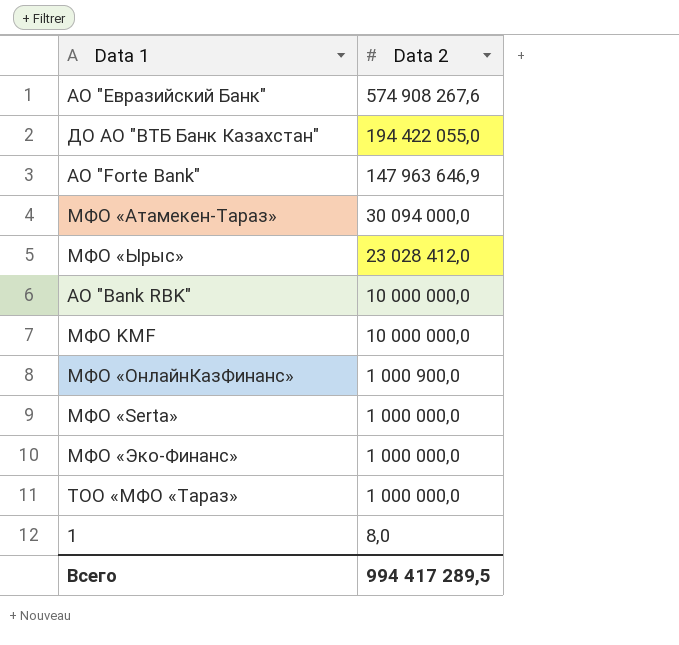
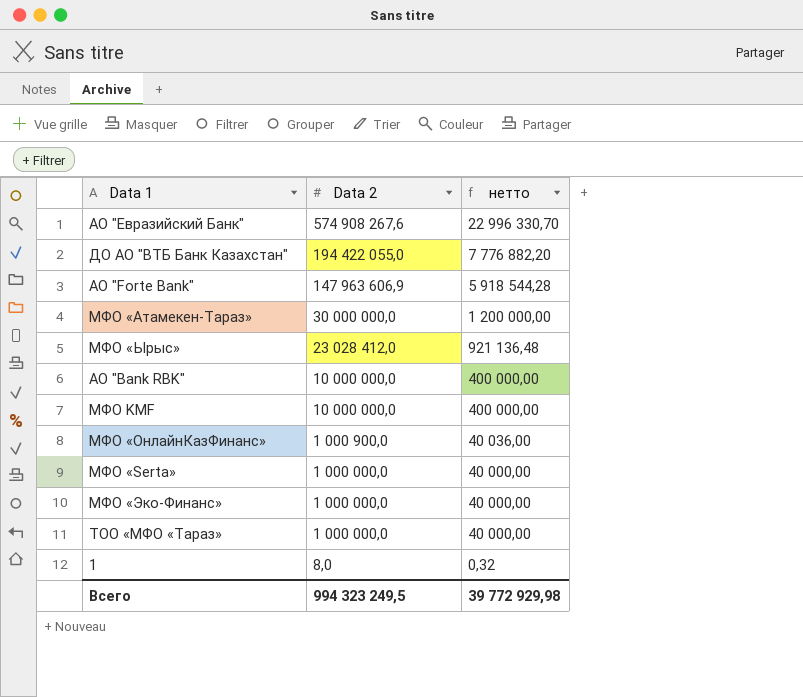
column нетто | formula: none -> [Data 2] * 0,04
АО "Forte Bank" | Data 2: 147 963 646,9 -> 147 963 606,9
МФО «Атамекен-Тараз» | Data 2: 30 094 000,0 -> 30 000 000,0
Всего | Data 2: 994 417 289,5 -> 994 323 249,5

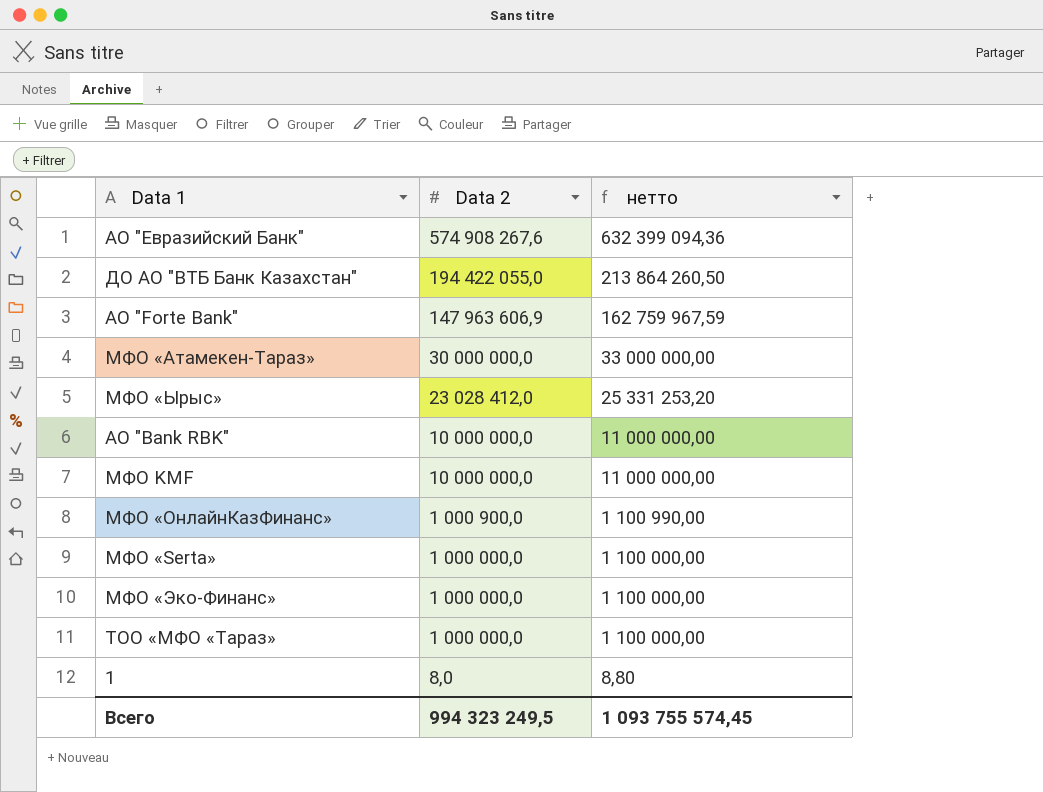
column нетто | formula: [Data 2] * 0,04 -> [Data 2] * 1,1
Всего | нетто: 39 772 929,98 -> 1 093 755 574,45

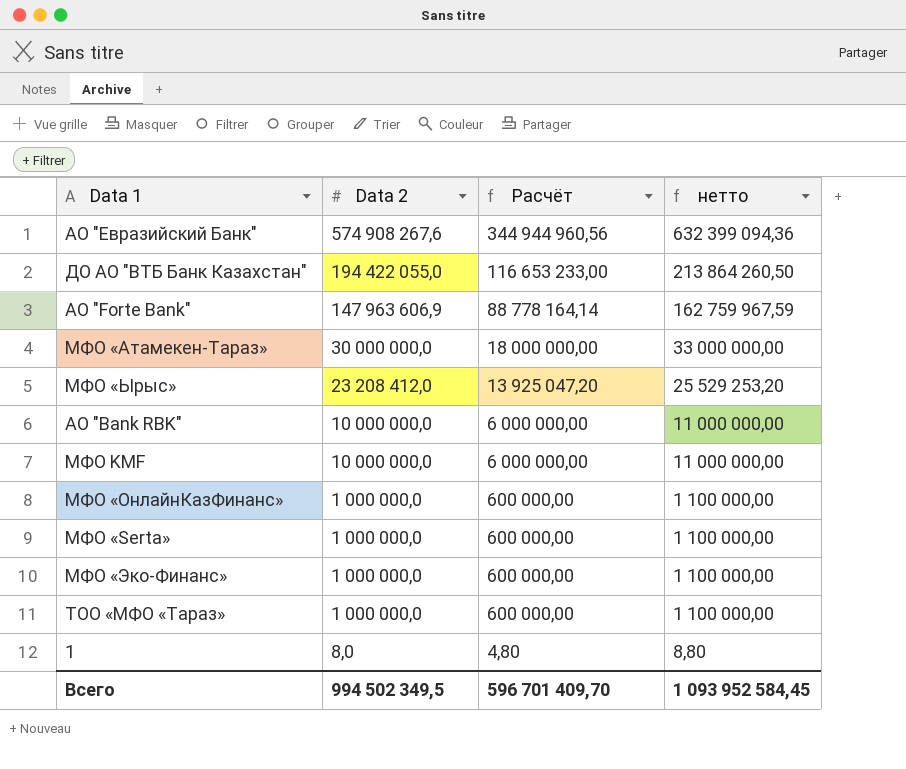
column Расчёт | formula: none -> [Data 2] * 0,6
МФО «Ырыс» | Data 2: 23 028 412,0 -> 23 208 412,0
МФО «Ырыс» | нетто: 25 331 253,20 -> 25 529 253,20
МФО «ОнлайнКазФинанс» | Data 2: 1 000 900,0 -> 1 000 000,0
МФО «ОнлайнКазФинанс» | нетто: 1 100 990,00 -> 1 100 000,00
Всего | Data 2: 994 323 249,5 -> 994 502 349,5
Всего | нетто: 1 093 755 574,45 -> 1 093 952 584,45

